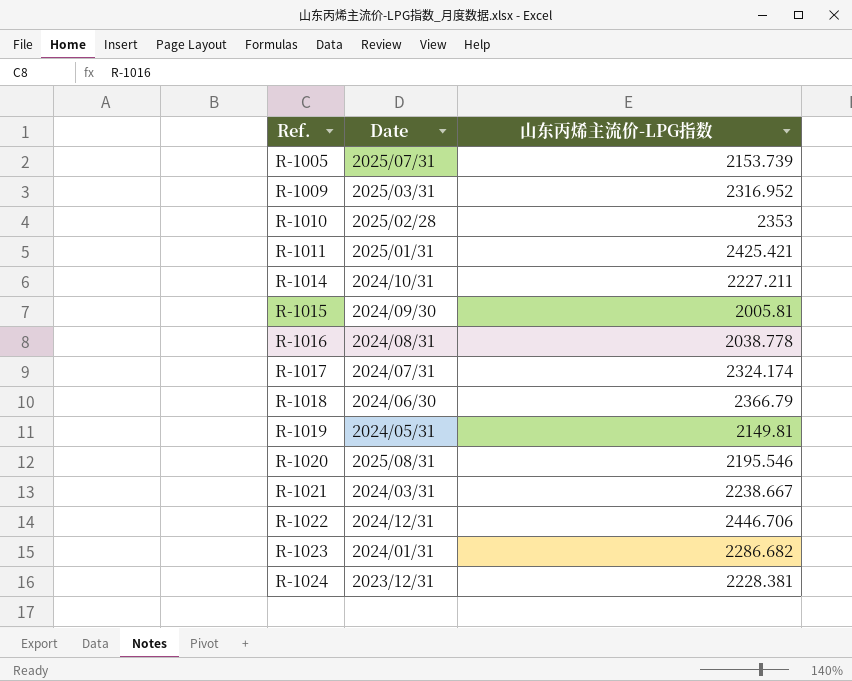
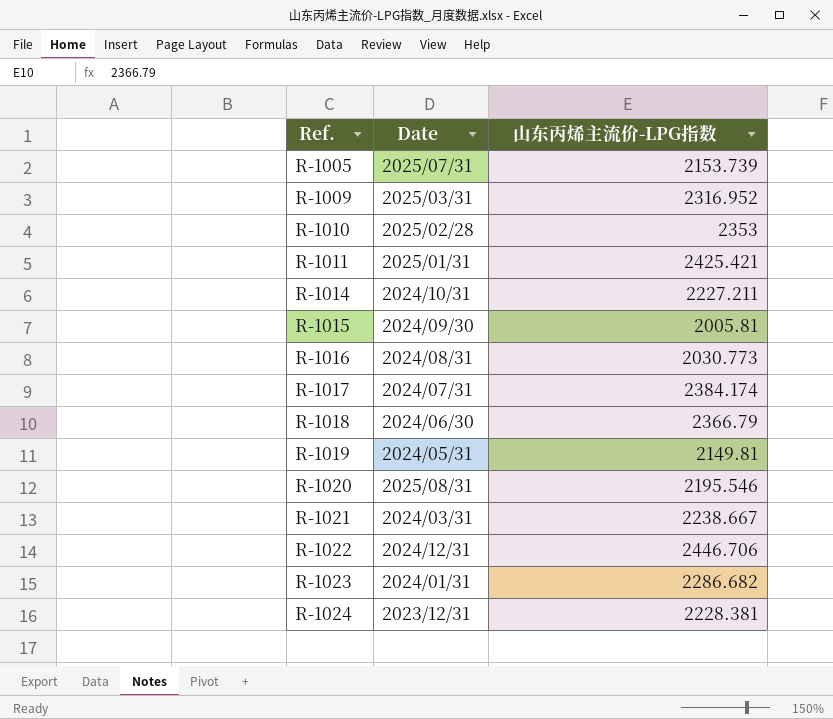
R-1016 | 山东丙烯主流价-LPG指数: 2038.778 -> 2030.773
R-1017 | 山东丙烯主流价-LPG指数: 2324.174 -> 2384.174

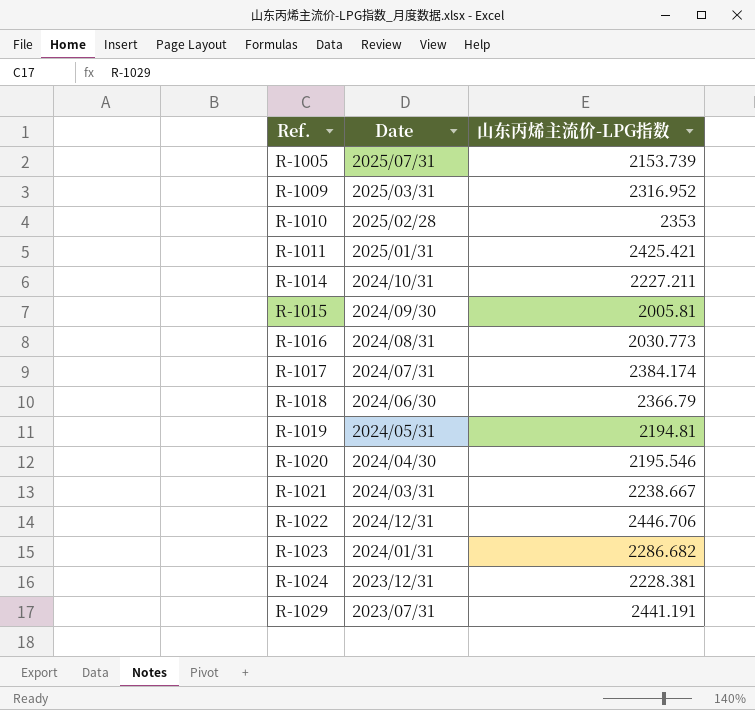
R-1019 | 山东丙烯主流价-LPG指数: 2149.81 -> 2194.81
R-1020 | Date: 2025/08/31 -> 2024/04/30
row R-1029: none -> 2023/07/31 | 2441.191

